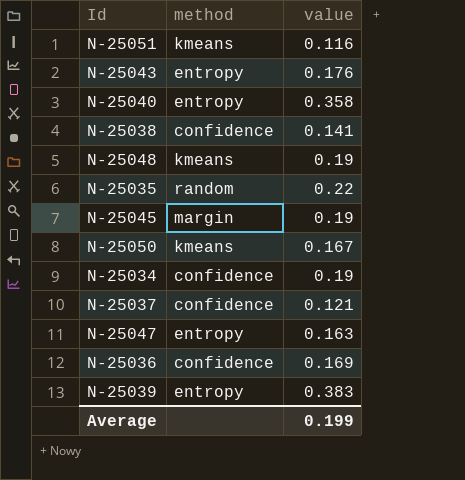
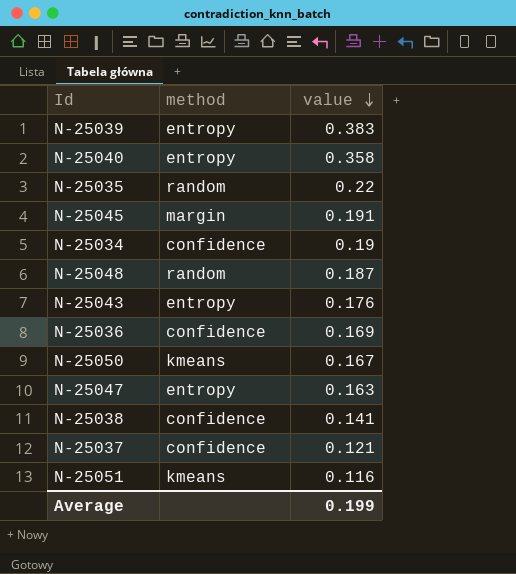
row order: none -> value descending
N-25045 | value: 0.19 -> 0.191
N-25048 | method: kmeans -> random
N-25048 | value: 0.19 -> 0.187

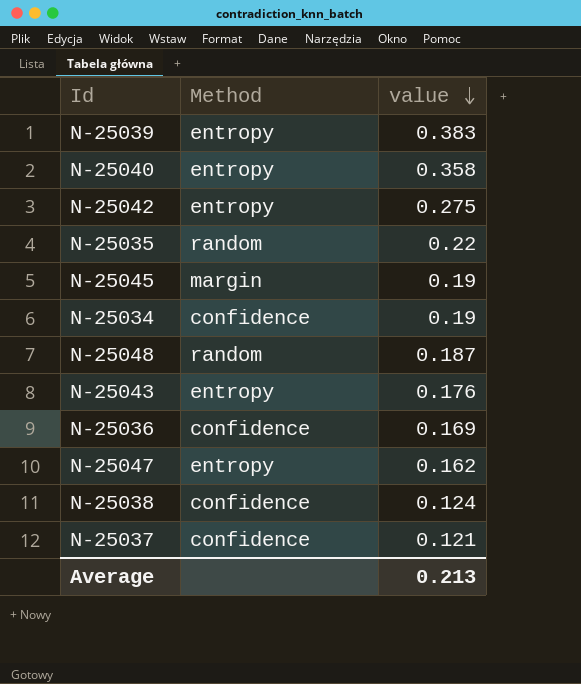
column name: method -> Method
row N-25050: kmeans | 0.167 -> none
row N-25051: kmeans | 0.116 -> none
row N-25042: none -> entropy | 0.275
N-25045 | value: 0.191 -> 0.19
N-25047 | value: 0.163 -> 0.162
N-25038 | value: 0.141 -> 0.124
Average | value: 0.199 -> 0.213

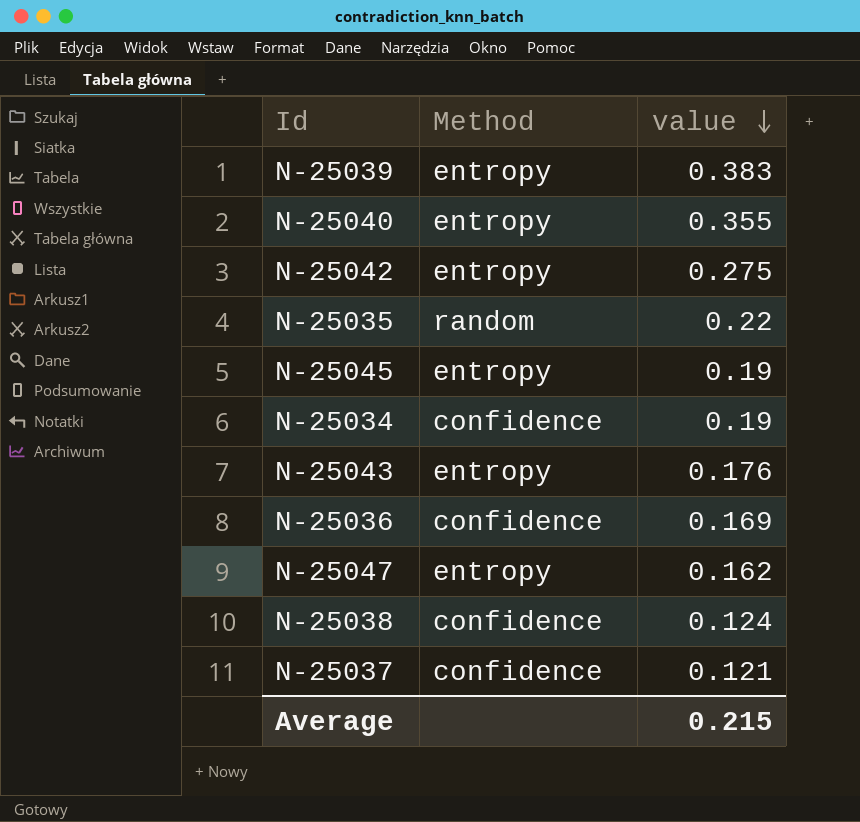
row N-25048: random | 0.187 -> none
N-25040 | value: 0.358 -> 0.355
N-25045 | Method: margin -> entropy
Average | value: 0.213 -> 0.215

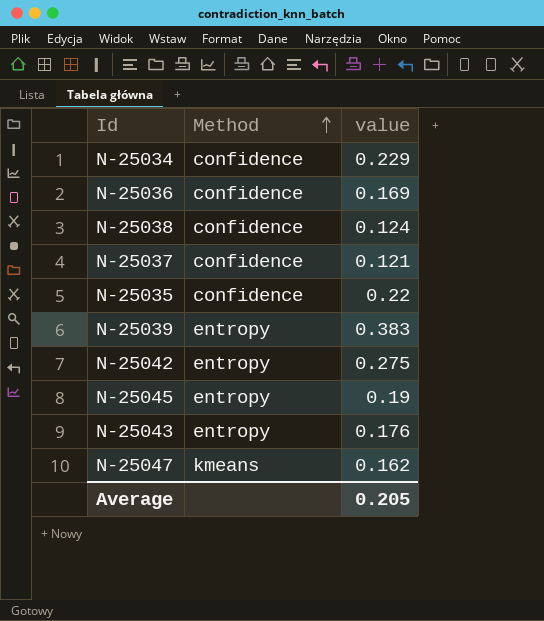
row order: value descending -> Method ascending
row N-25040: entropy | 0.355 -> none
N-25034 | value: 0.19 -> 0.229
N-25035 | Method: random -> confidence
N-25047 | Method: entropy -> kmeans
Average | value: 0.215 -> 0.205

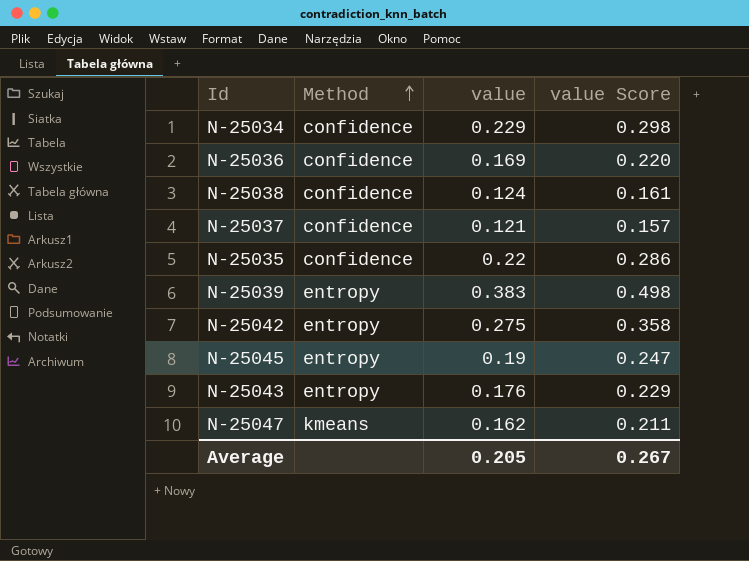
column value Score | formula: none -> [value] * 1.3

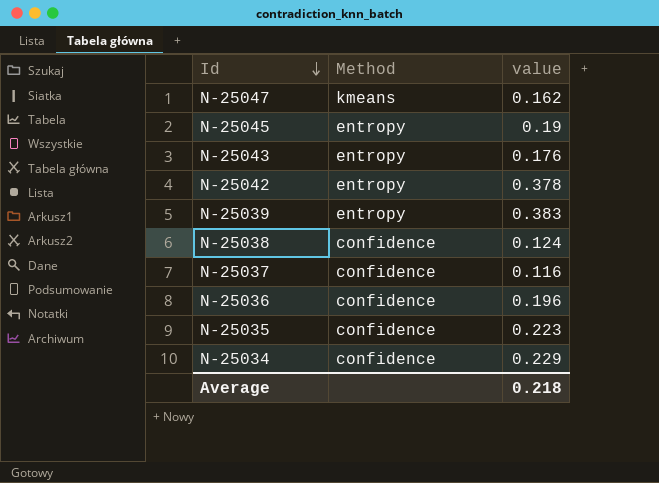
row order: Method ascending -> Id descending
column value Score | formula: [value] * 1.3 -> none
N-25042 | value: 0.275 -> 0.378
N-25037 | value: 0.121 -> 0.116
N-25036 | value: 0.169 -> 0.196
N-25035 | value: 0.22 -> 0.223
Average | value: 0.205 -> 0.218

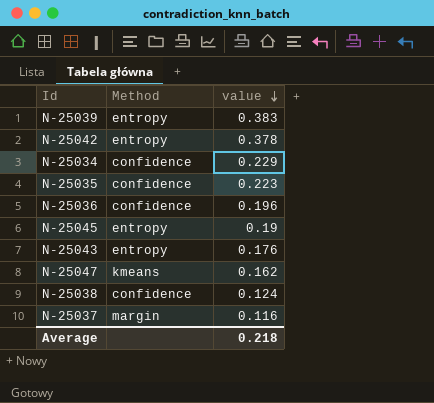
row order: Id descending -> value descending
N-25037 | Method: confidence -> margin

